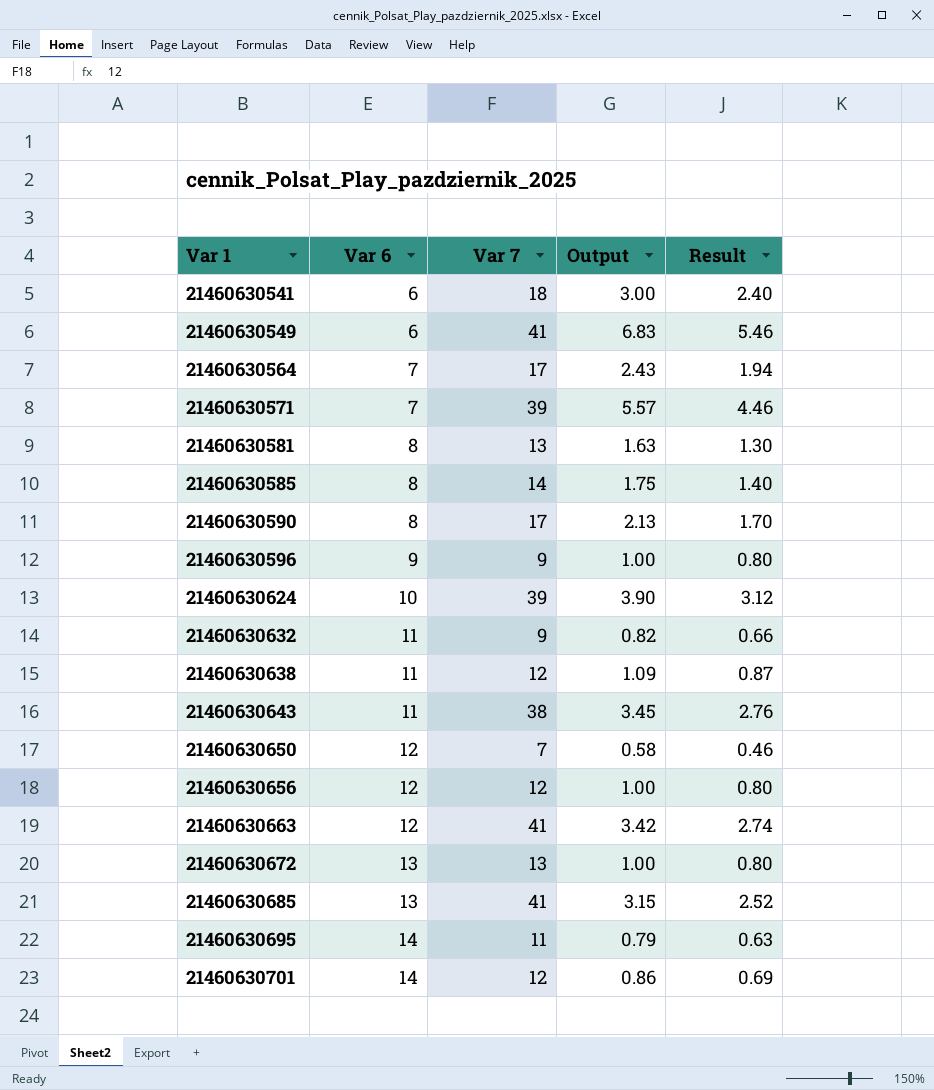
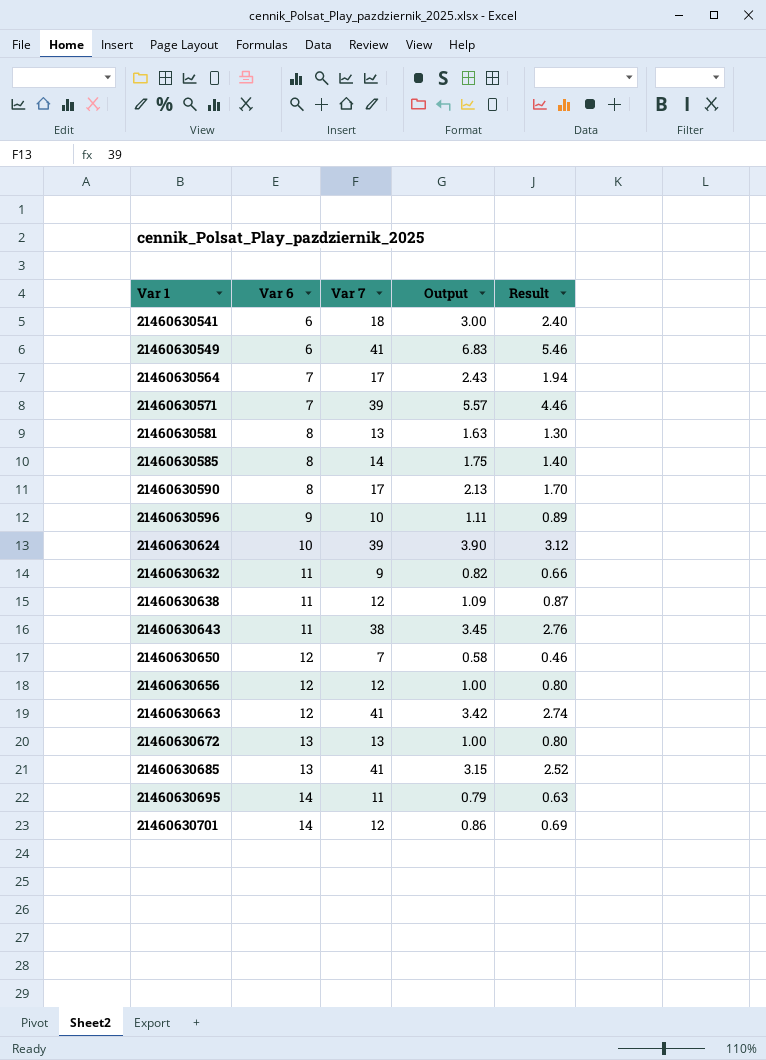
21460630596 | Var 7: 9 -> 10
21460630596 | Output: 1.00 -> 1.11
21460630596 | Result: 0.80 -> 0.89

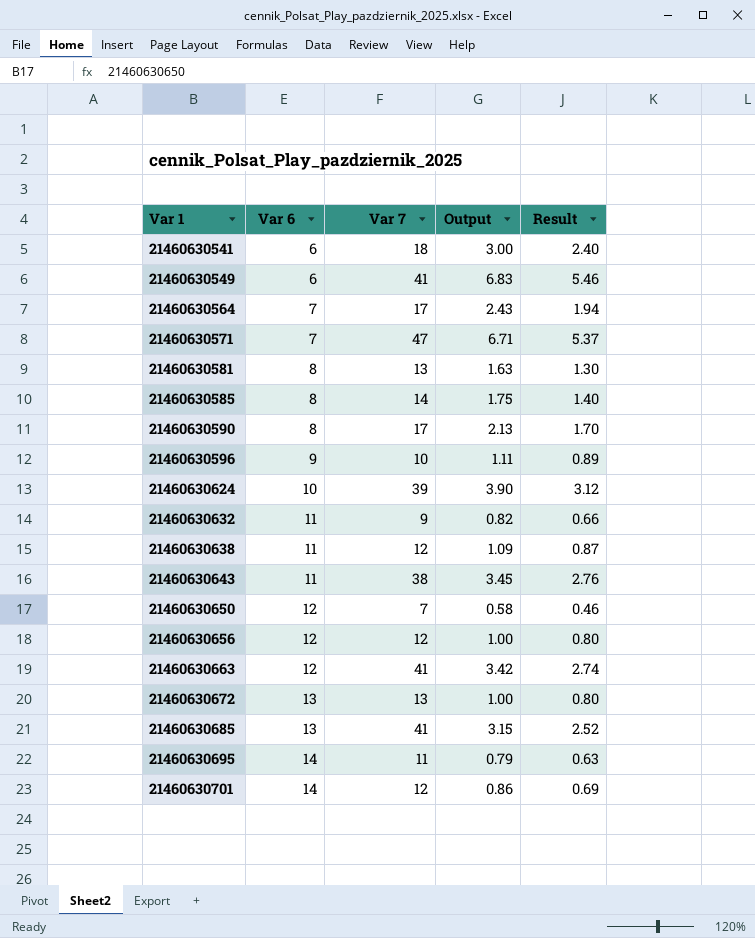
21460630571 | Var 7: 39 -> 47
21460630571 | Output: 5.57 -> 6.71
21460630571 | Result: 4.46 -> 5.37

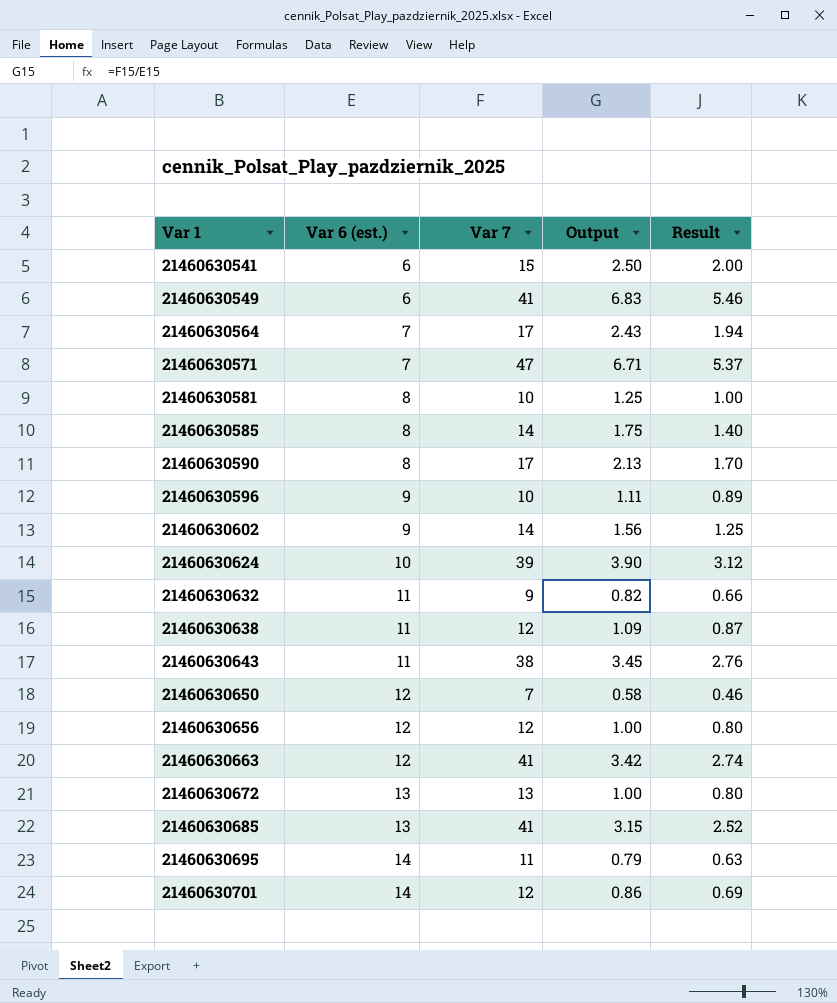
column name: Var 6 -> Var 6 (est.)
21460630541 | Var 7: 18 -> 15
21460630541 | Output: 3.00 -> 2.50
21460630541 | Result: 2.40 -> 2.00
21460630581 | Var 7: 13 -> 10
21460630581 | Output: 1.63 -> 1.25
21460630581 | Result: 1.30 -> 1.00
row 21460630602: none -> 9 | 14 | 1.56 | 1.25

